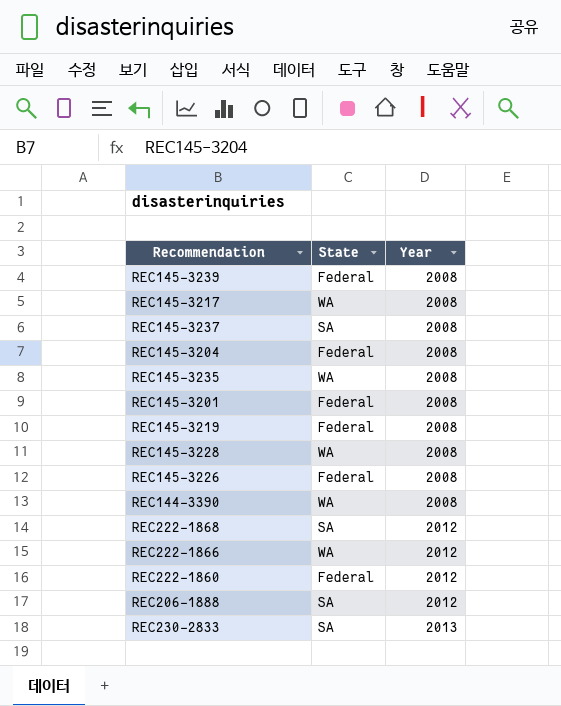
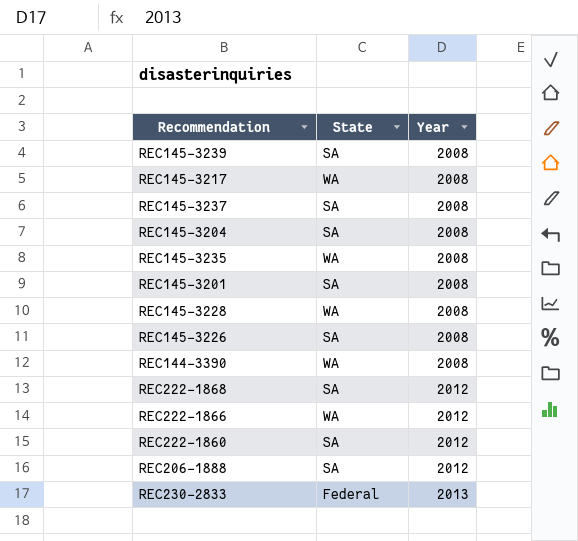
row REC145-3219: Federal | 2008 -> none
REC145-3239 | State: Federal -> SA
REC145-3204 | State: Federal -> SA
REC145-3201 | State: Federal -> SA
REC145-3226 | State: Federal -> SA
REC222-1860 | State: Federal -> SA
REC230-2833 | State: SA -> Federal

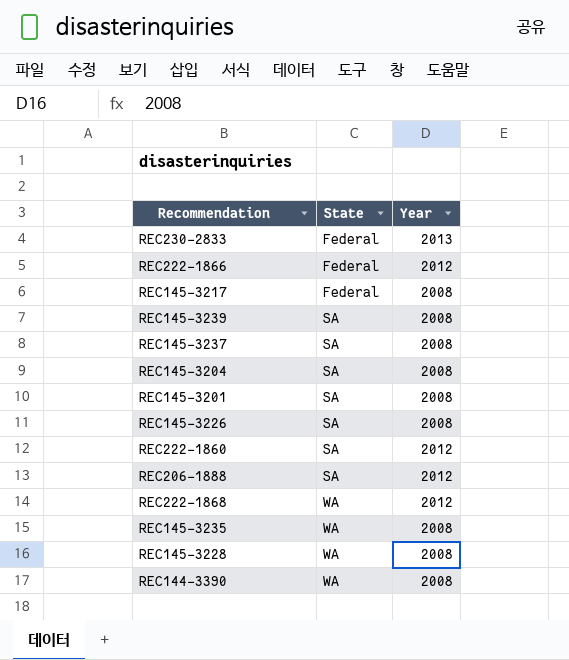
row order: Year ascending -> State ascending
REC222-1866 | State: WA -> Federal
REC145-3217 | State: WA -> Federal
REC222-1868 | State: SA -> WA

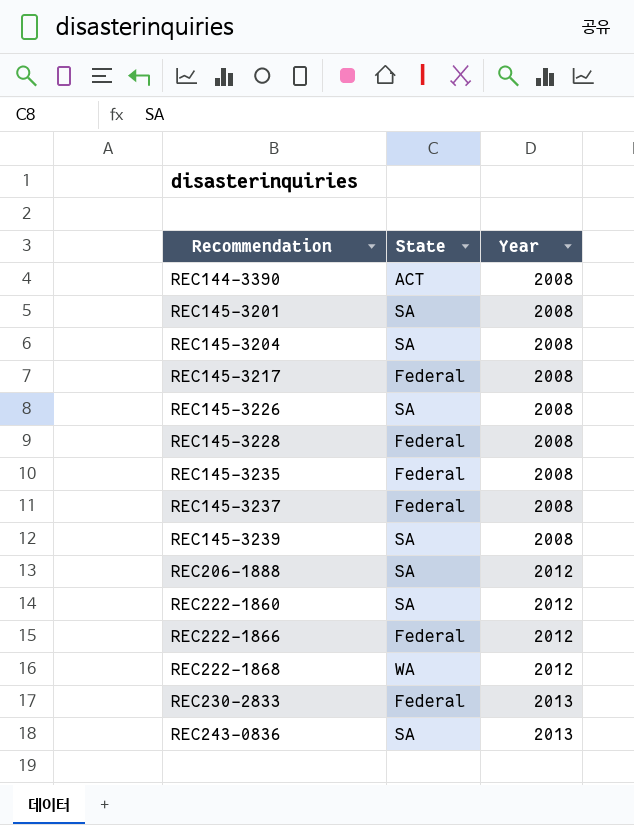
row order: State ascending -> Recommendation ascending
REC144-3390 | State: WA -> ACT
REC145-3228 | State: WA -> Federal
REC145-3235 | State: WA -> Federal
REC145-3237 | State: SA -> Federal
row REC243-0836: none -> SA | 2013

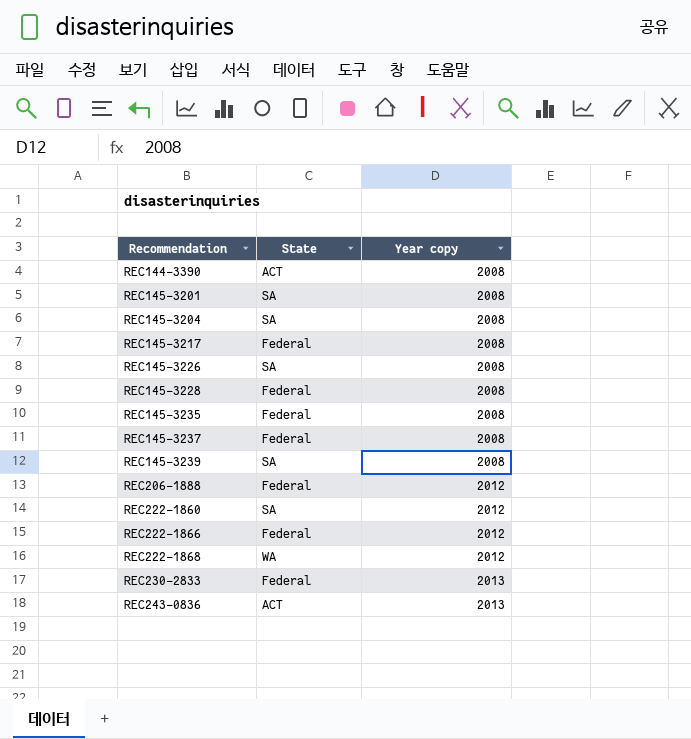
column name: Year -> Year copy
REC206-1888 | State: SA -> Federal
REC243-0836 | State: SA -> ACT

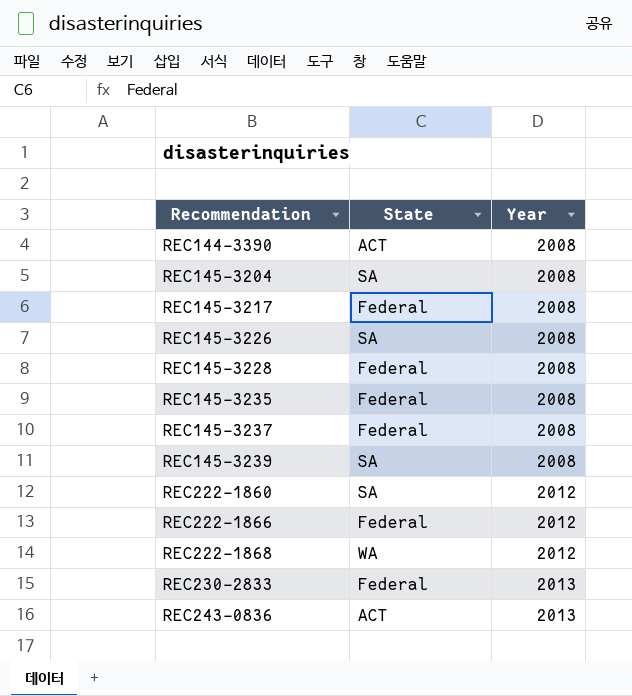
column name: Year copy -> Year
row REC145-3201: SA | 2008 -> none
row REC206-1888: Federal | 2012 -> none

